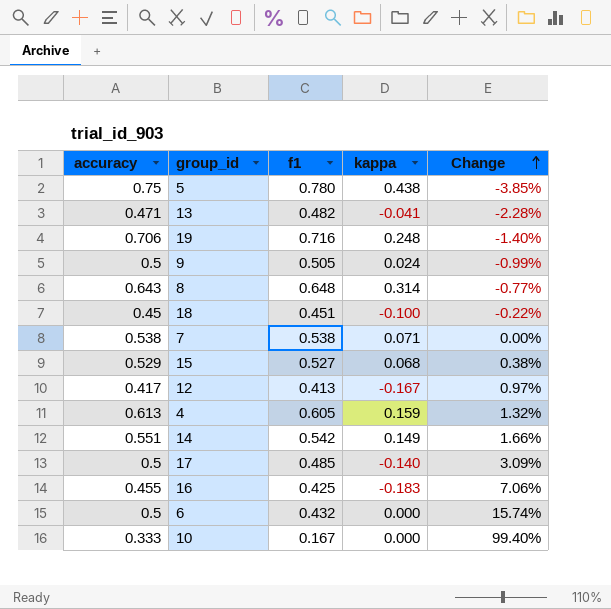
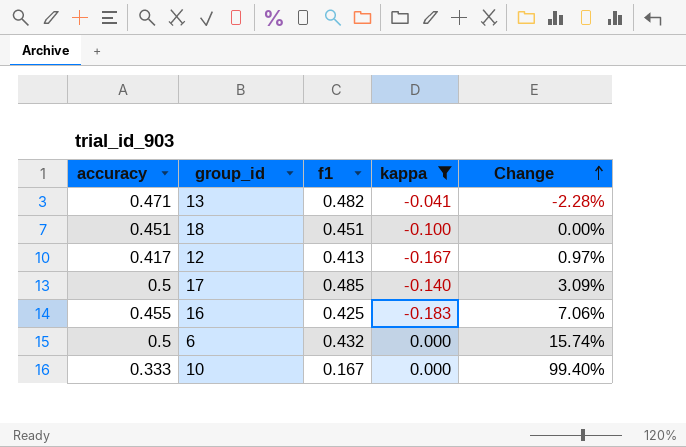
filter: none -> kappa <= 0.000
18 | accuracy: 0.45 -> 0.451
18 | Change: -0.22% -> 0.00%

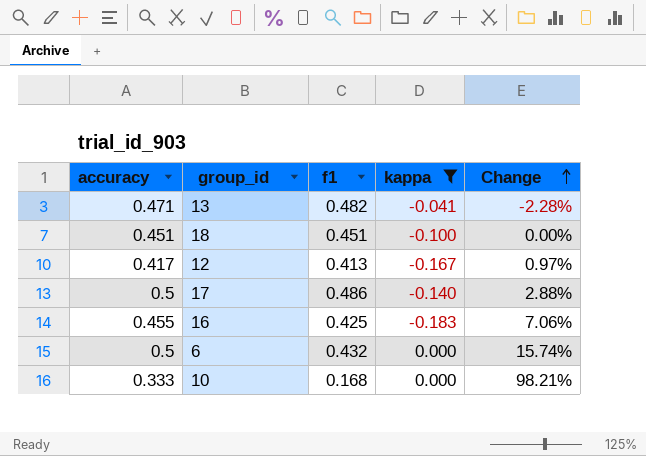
17 | f1: 0.485 -> 0.486
17 | Change: 3.09% -> 2.88%
10 | f1: 0.167 -> 0.168
10 | Change: 99.40% -> 98.21%

